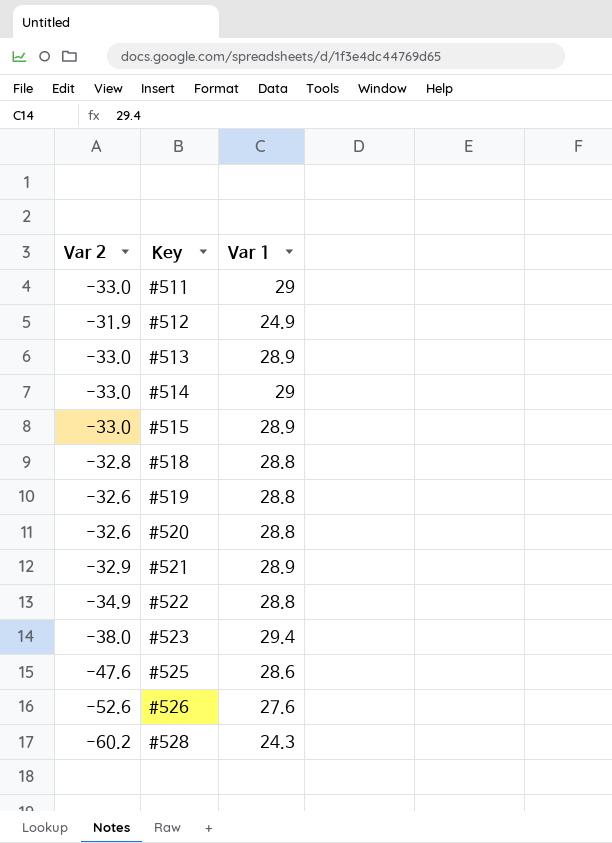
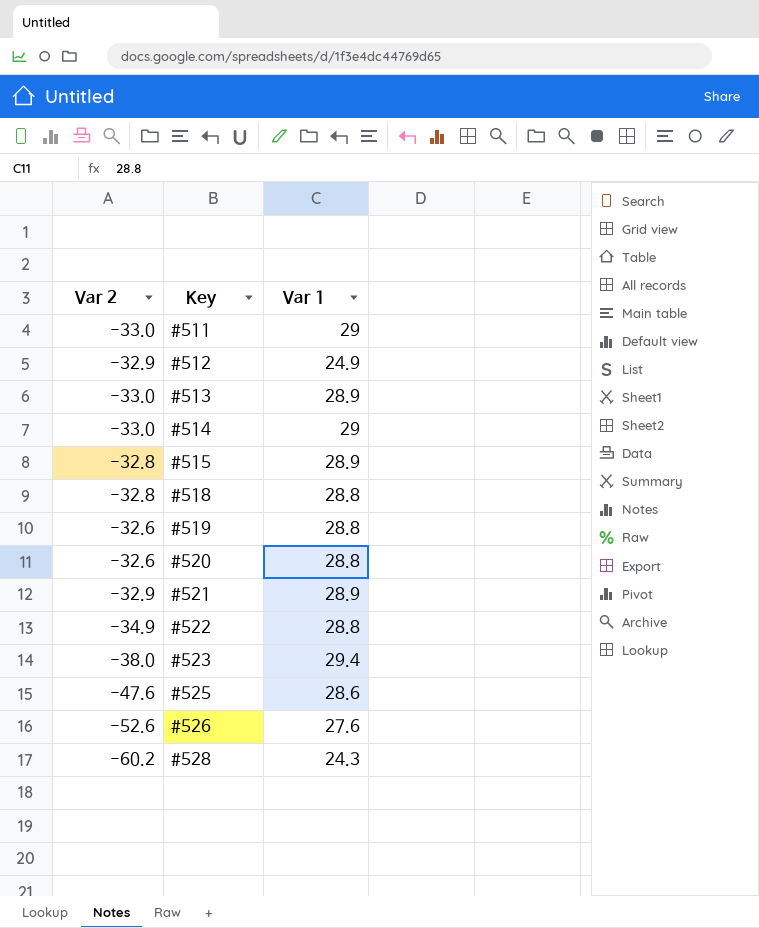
#512 | Var 2: -31.9 -> -32.9
#515 | Var 2: -33.0 -> -32.8

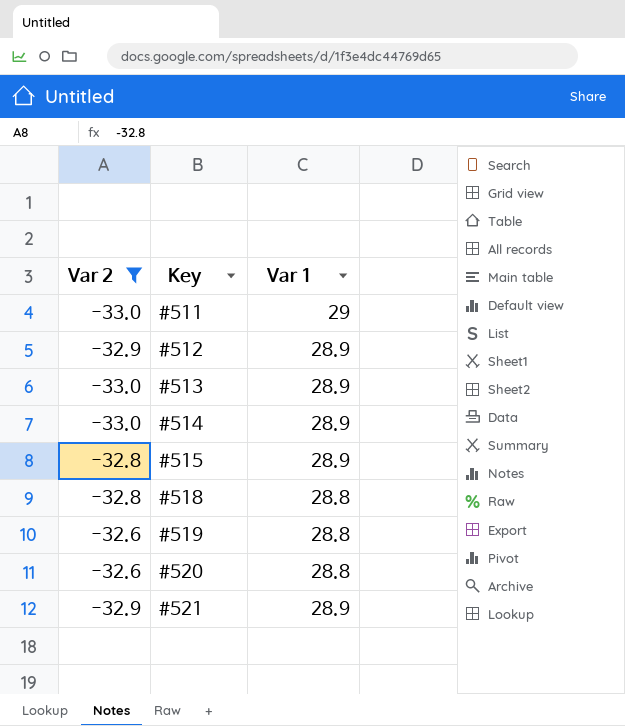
filter: none -> Var 2 >= -33.0
#512 | Var 1: 24.9 -> 28.9
#514 | Var 1: 29 -> 28.9

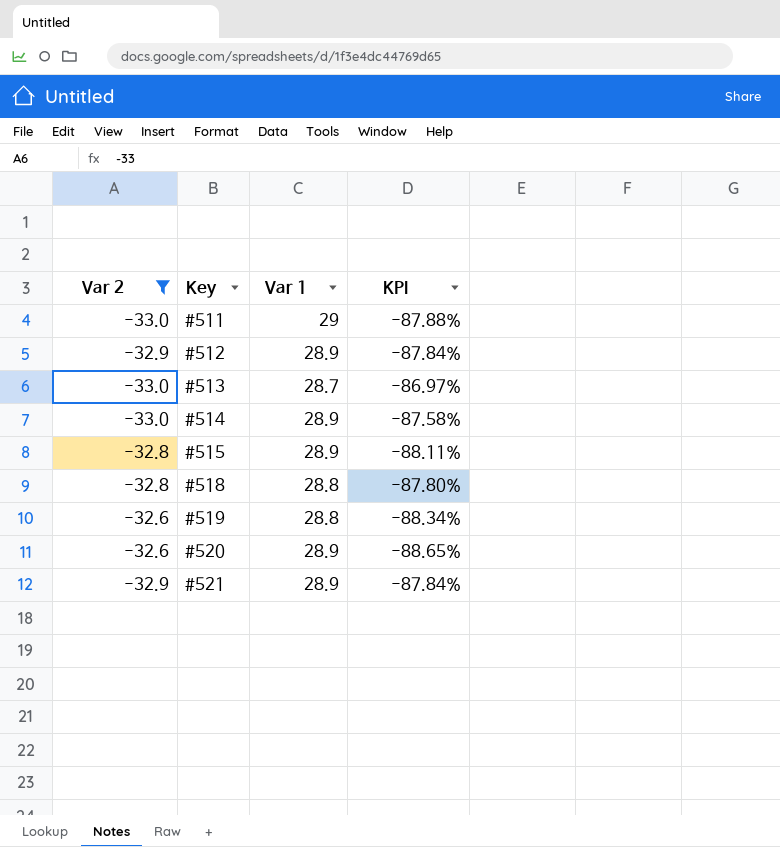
column KPI | formula: none -> [Var 1] / [Var 2]
#513 | Var 1: 28.9 -> 28.7
#520 | Var 1: 28.8 -> 28.9

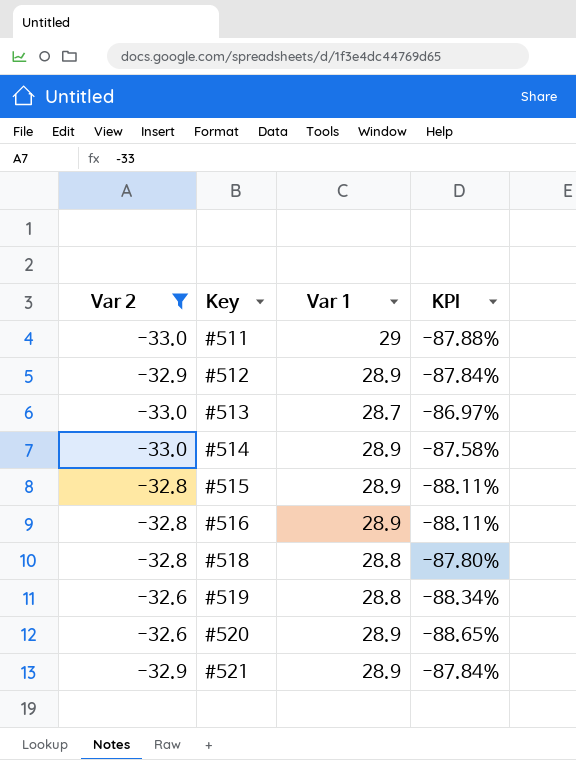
row #516: none -> -32.8 | 28.9 | -88.11%

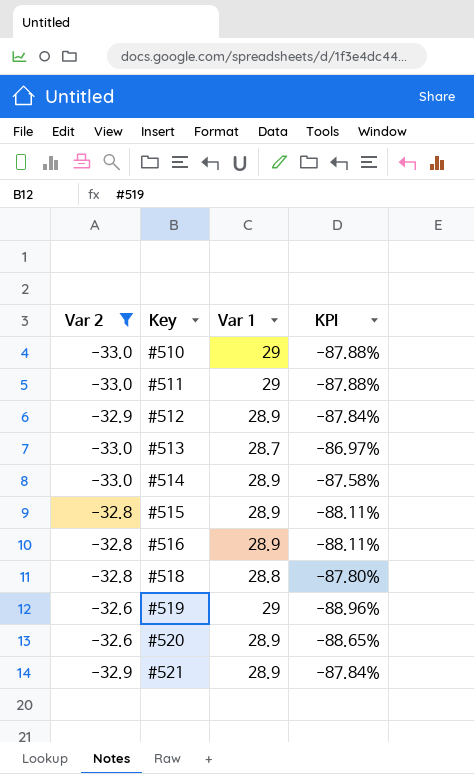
row #510: none -> -33.0 | 29 | -87.88%
#519 | Var 1: 28.8 -> 29
#519 | KPI: -88.34% -> -88.96%

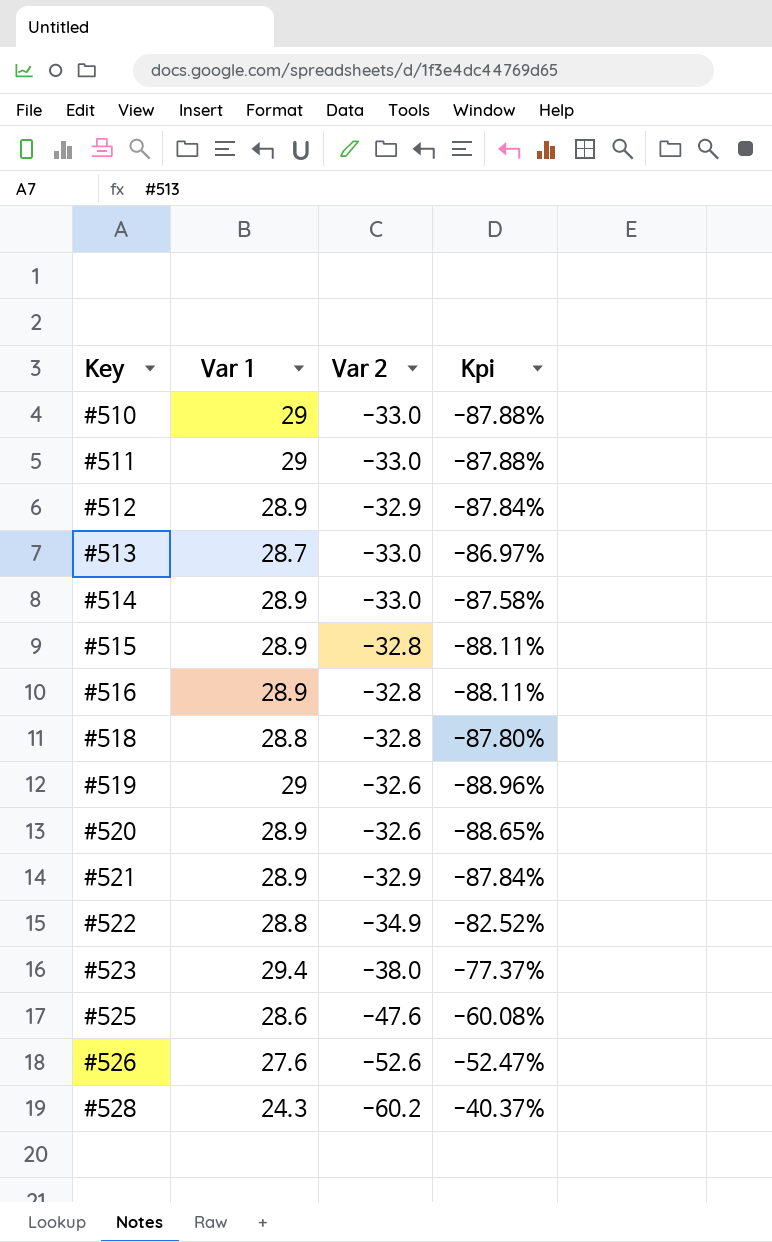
filter: Var 2 >= -33.0 -> none
column Var 2 | position: 1 -> 3
column name: KPI -> Kpi

